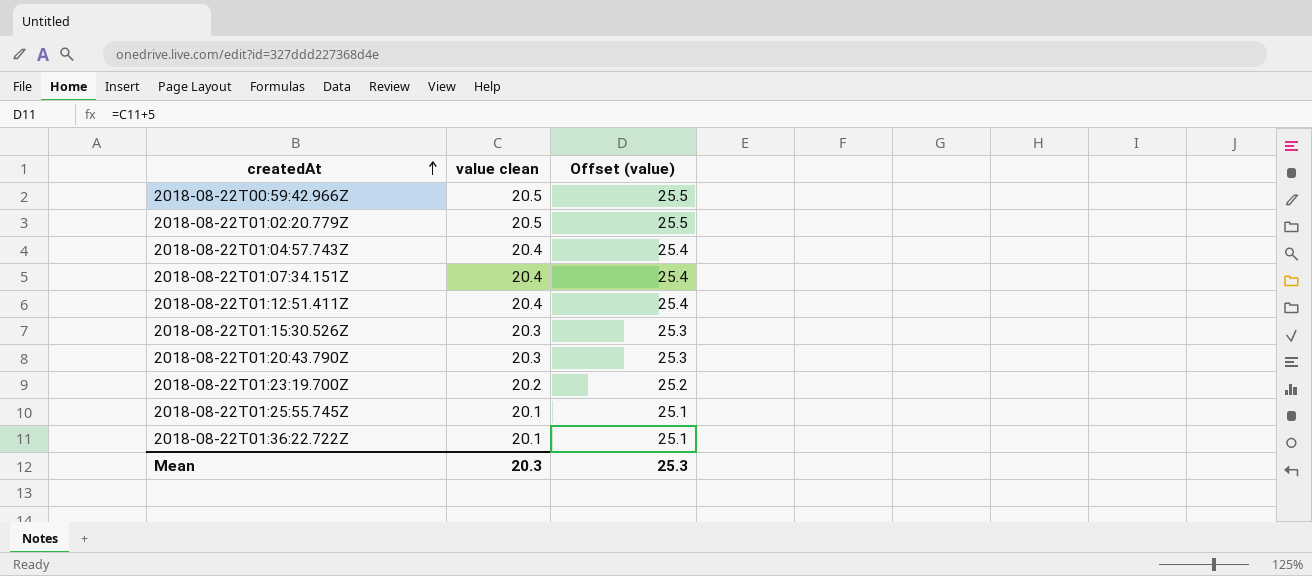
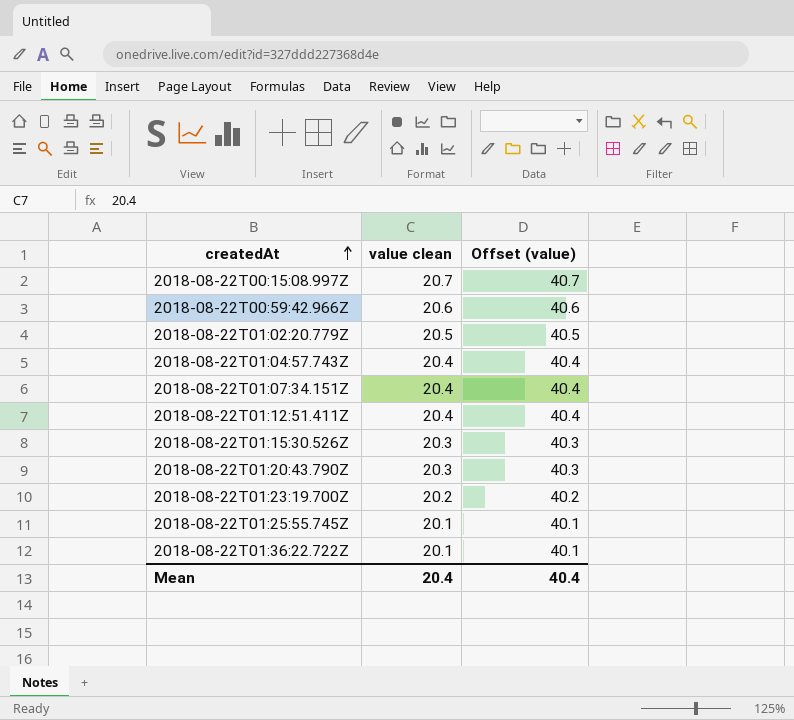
column Offset (value) | formula: [value clean] + 5 -> [value clean] + 20
row 2018-08-22T00:15:08.997Z: none -> 20.7 | 40.7
2018-08-22T00:59:42.966Z | value clean: 20.5 -> 20.6
Mean | value clean: 20.3 -> 20.4
Mean | Offset (value): 25.3 -> 40.4

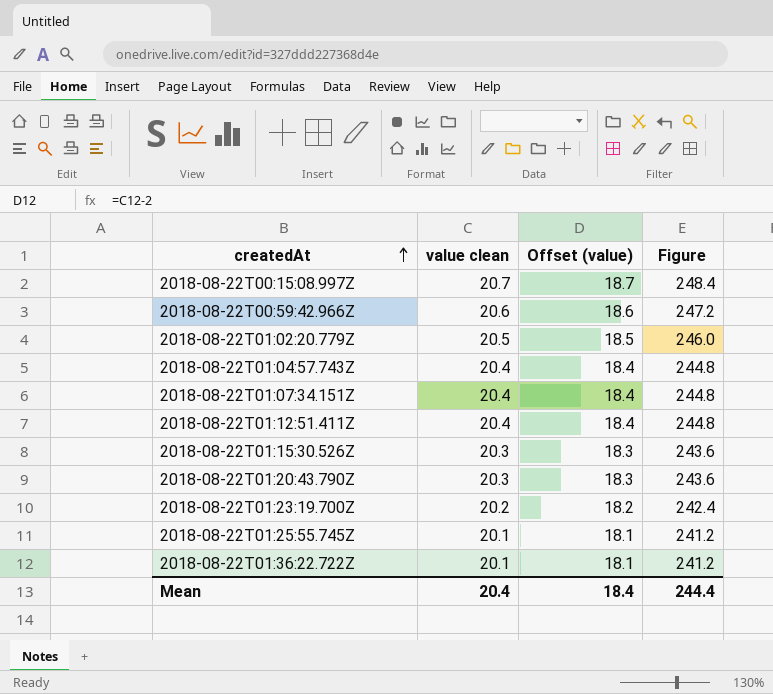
column Offset (value) | formula: [value clean] + 20 -> [value clean] - 2
column Figure | formula: none -> [value clean] * 12
Mean | Offset (value): 40.4 -> 18.4

